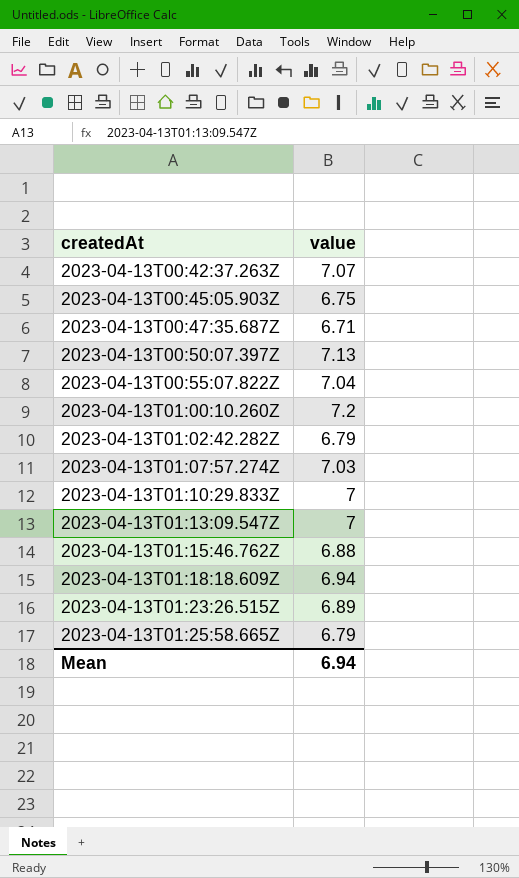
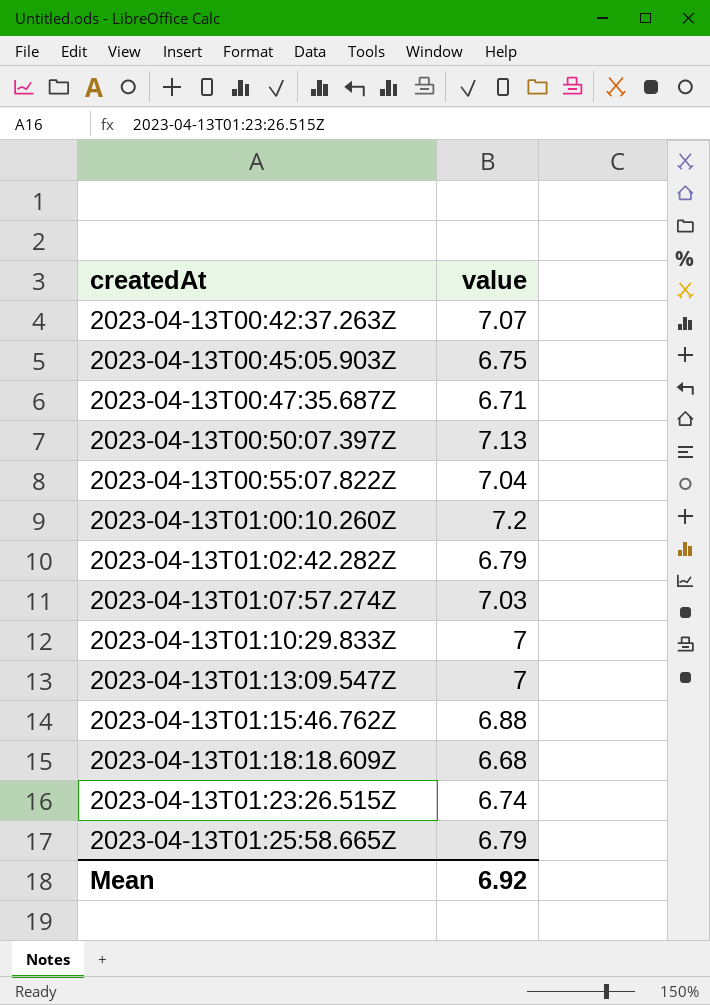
2023-04-13T01:18:18.609Z | value: 6.94 -> 6.68
2023-04-13T01:23:26.515Z | value: 6.89 -> 6.74
Mean | value: 6.94 -> 6.92

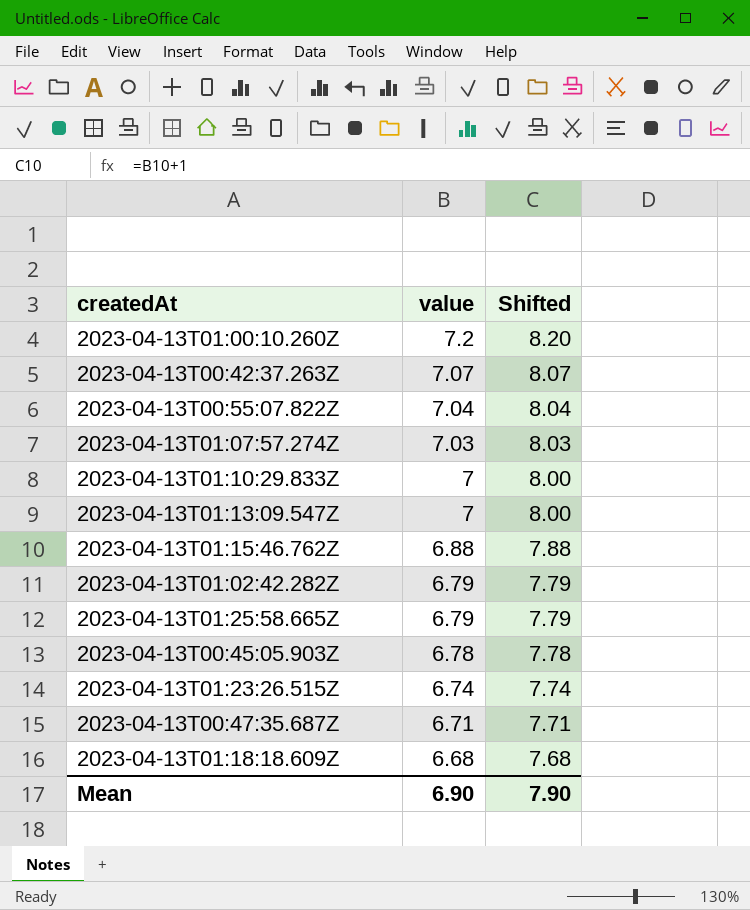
row order: createdAt ascending -> value descending
column Shifted | formula: none -> [value] + 1
row 2023-04-13T00:50:07.397Z: 7.13 -> none
2023-04-13T00:45:05.903Z | value: 6.75 -> 6.78
Mean | value: 6.92 -> 6.90

